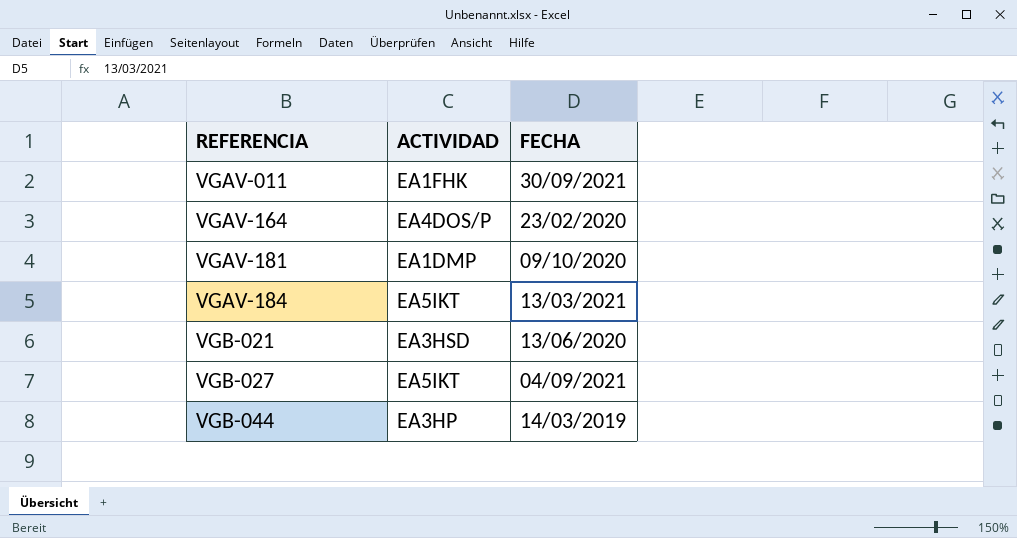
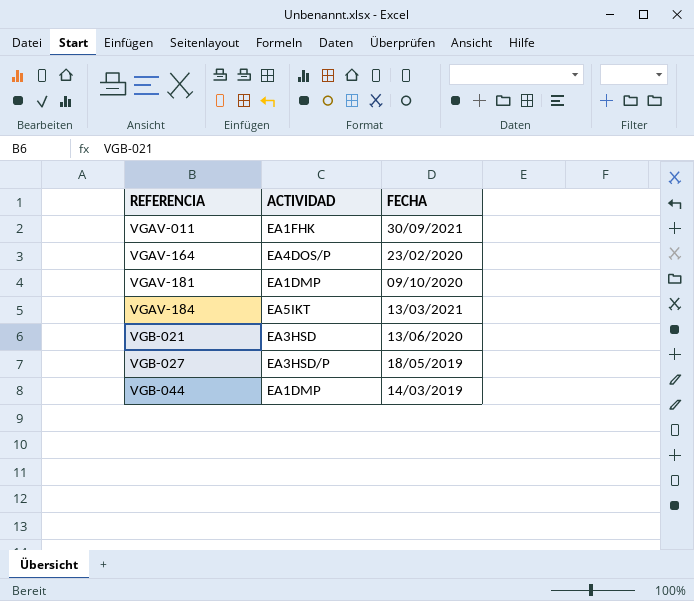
VGB-027 | ACTIVIDAD: EA5IKT -> EA3HSD/P
VGB-027 | FECHA: 04/09/2021 -> 18/05/2019
VGB-044 | ACTIVIDAD: EA3HP -> EA1DMP

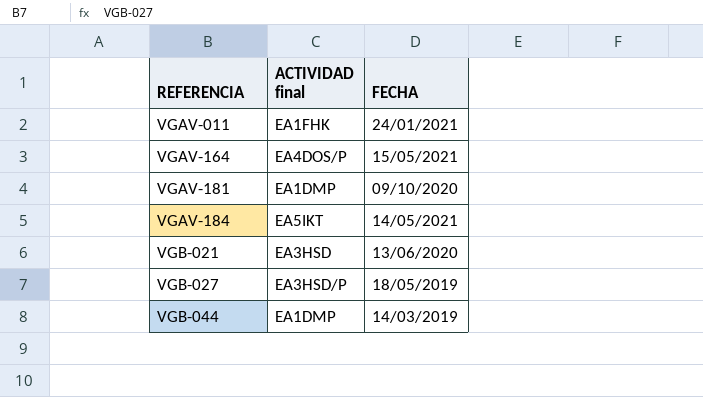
column name: ACTIVIDAD -> ACTIVIDAD final
VGAV-011 | FECHA: 30/09/2021 -> 24/01/2021
VGAV-164 | FECHA: 23/02/2020 -> 15/05/2021
VGAV-184 | FECHA: 13/03/2021 -> 14/05/2021

